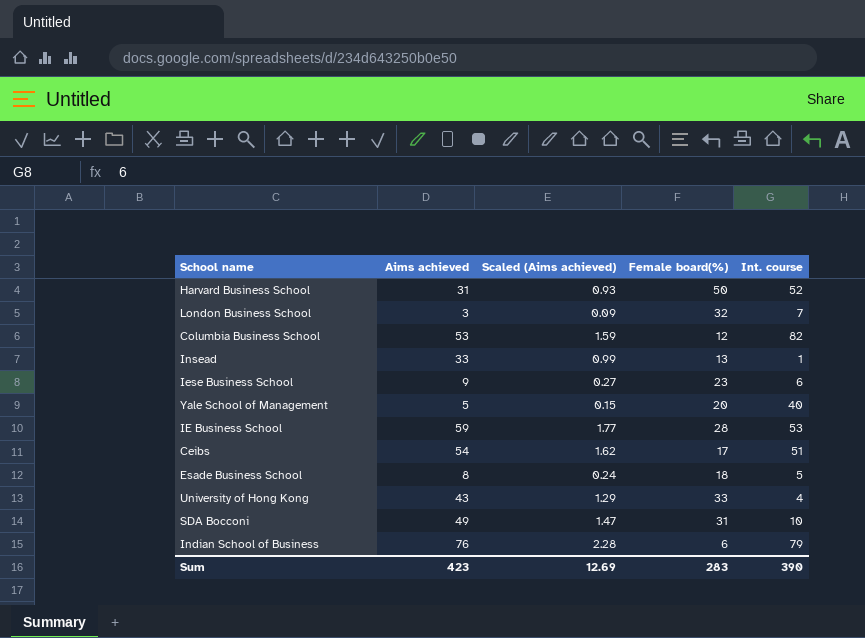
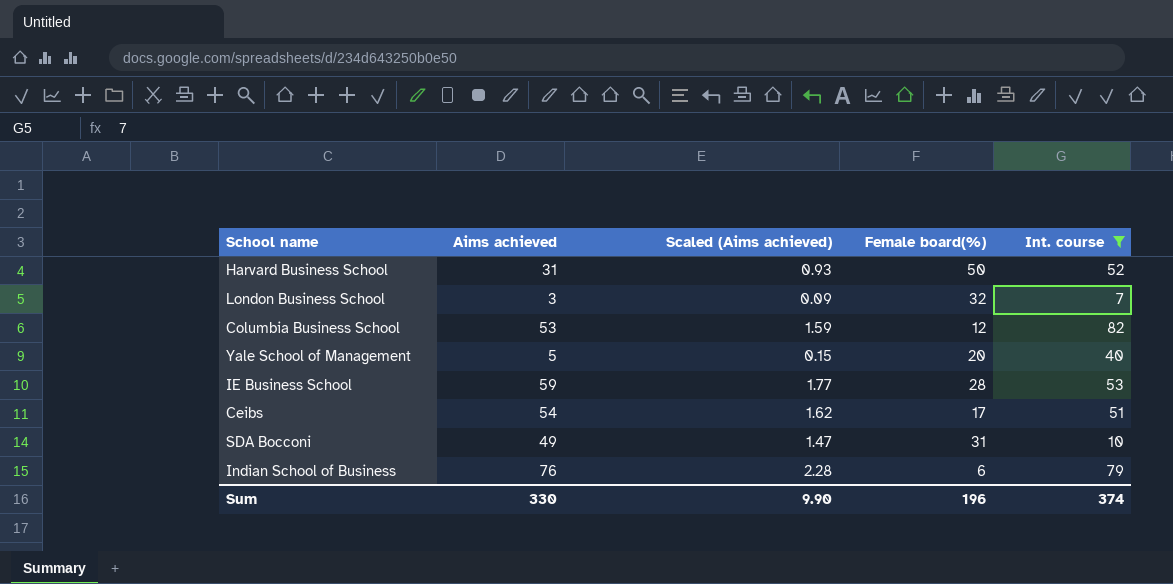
filter: none -> Int. course >= 7
Sum | Aims achieved: 423 -> 330
Sum | Scaled (Aims achieved): 12.69 -> 9.90
Sum | Female board(%): 283 -> 196
Sum | Int. course: 390 -> 374

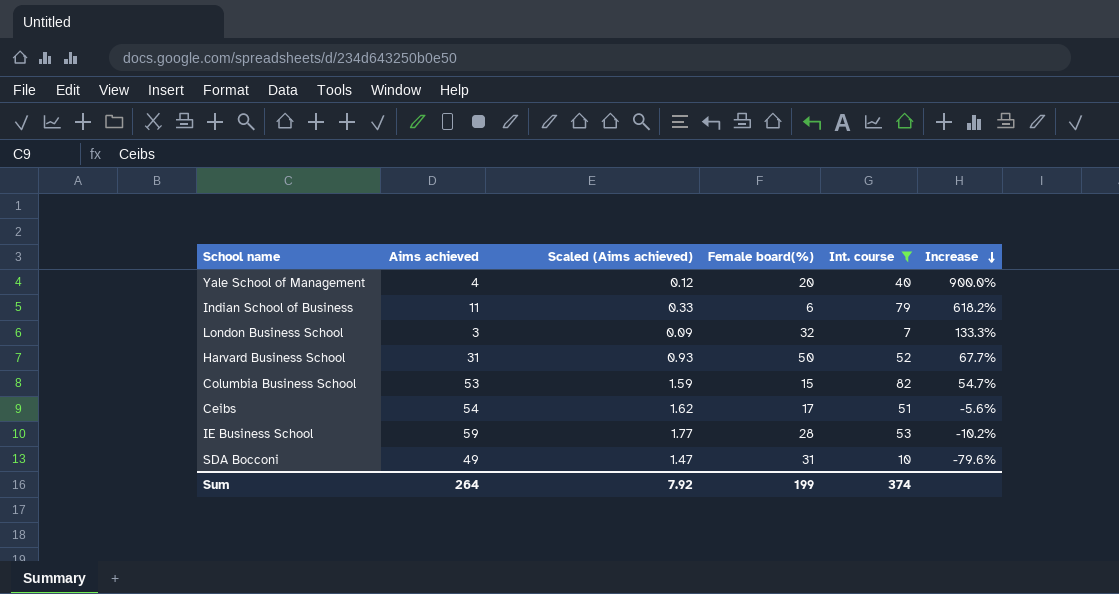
row order: none -> Increase descending
column Increase | formula: none -> ([Int. course] - [Aims achieved]) / [Aims achieved]
Yale School of Management | Aims achieved: 5 -> 4
Yale School of Management | Scaled (Aims achieved): 0.15 -> 0.12
Indian School of Business | Aims achieved: 76 -> 11
Indian School of Business | Scaled (Aims achieved): 2.28 -> 0.33
Columbia Business School | Female board(%): 12 -> 15
Sum | Aims achieved: 330 -> 264
Sum | Scaled (Aims achieved): 9.90 -> 7.92
Sum | Female board(%): 196 -> 199

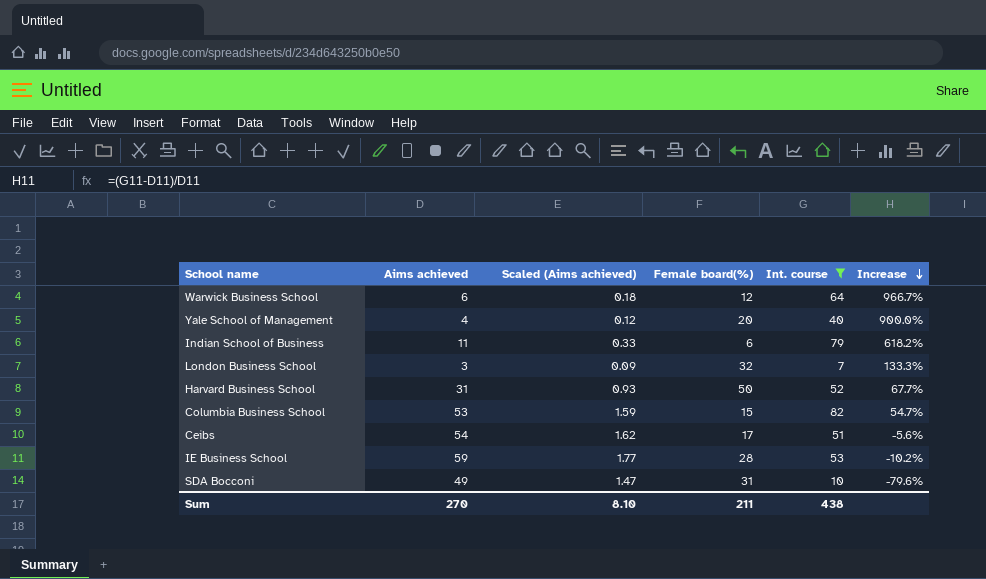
row Warwick Business School: none -> 6 | 0.18 | 12 | 64 | 966.7%
Sum | Aims achieved: 264 -> 270
Sum | Scaled (Aims achieved): 7.92 -> 8.10
Sum | Female board(%): 199 -> 211
Sum | Int. course: 374 -> 438

